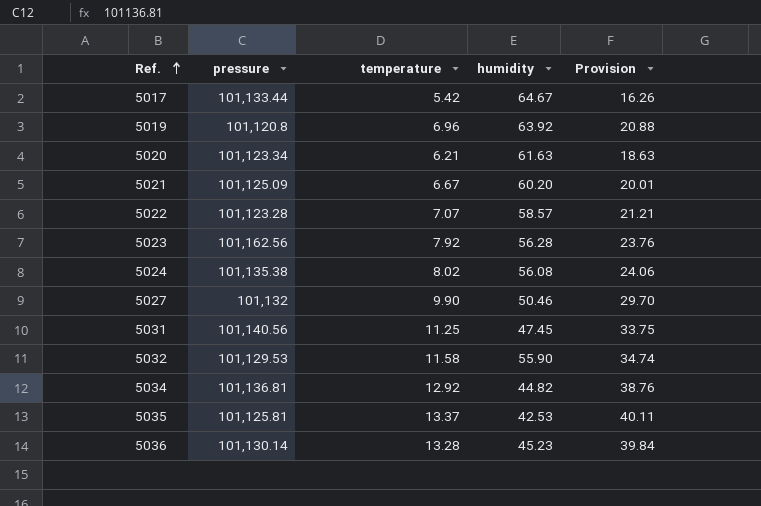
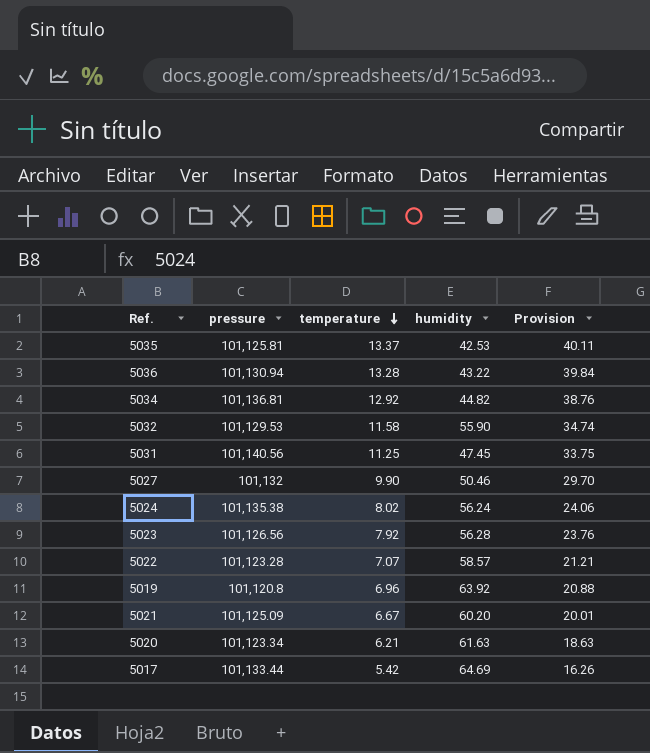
row order: Ref. ascending -> temperature descending
5036 | pressure: 101,130.14 -> 101,130.94
5036 | humidity: 45.23 -> 43.22
5024 | humidity: 56.08 -> 56.24
5023 | pressure: 101,162.56 -> 101,126.56
5017 | humidity: 64.67 -> 64.69

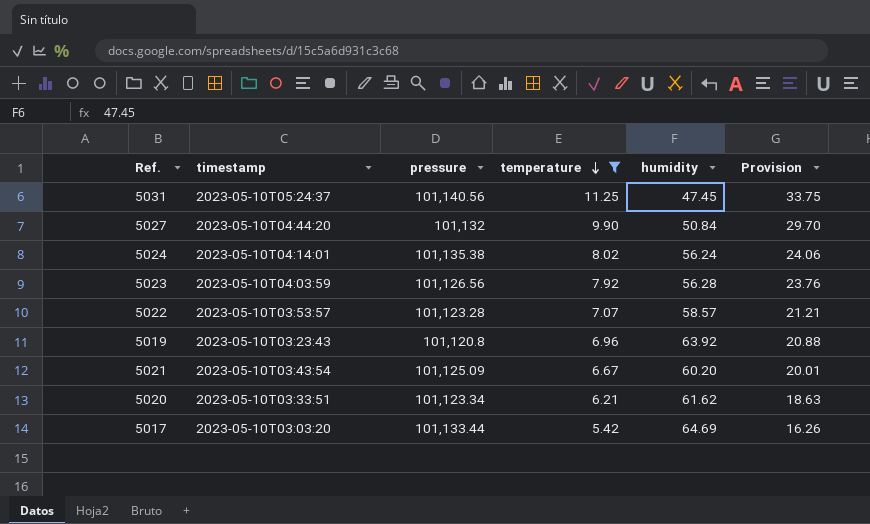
filter: none -> temperature <= 11.25
column timestamp | position: none -> 2
5027 | humidity: 50.46 -> 50.84
5020 | humidity: 61.63 -> 61.62

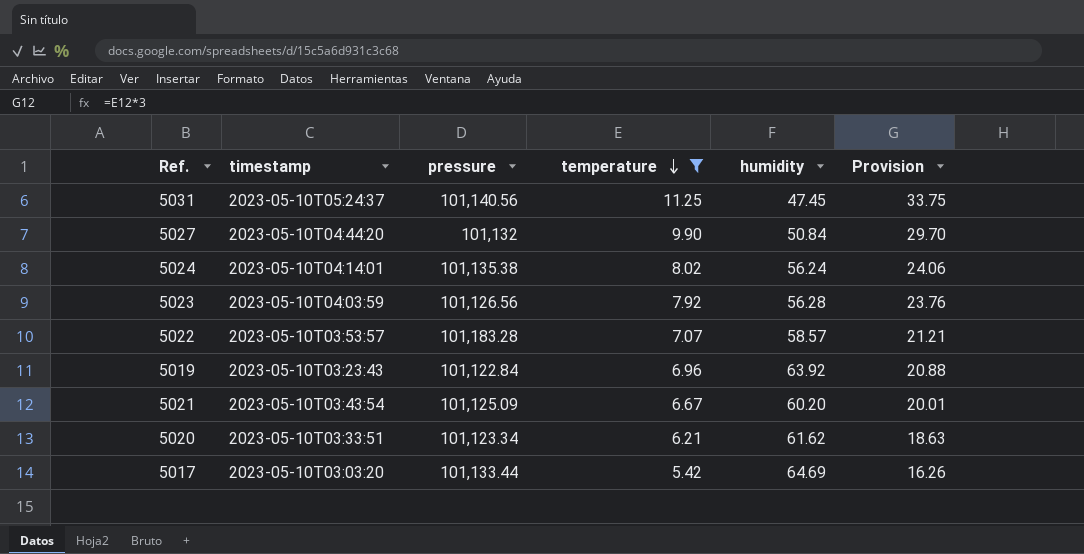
5022 | pressure: 101,123.28 -> 101,183.28
5019 | pressure: 101,120.8 -> 101,122.84

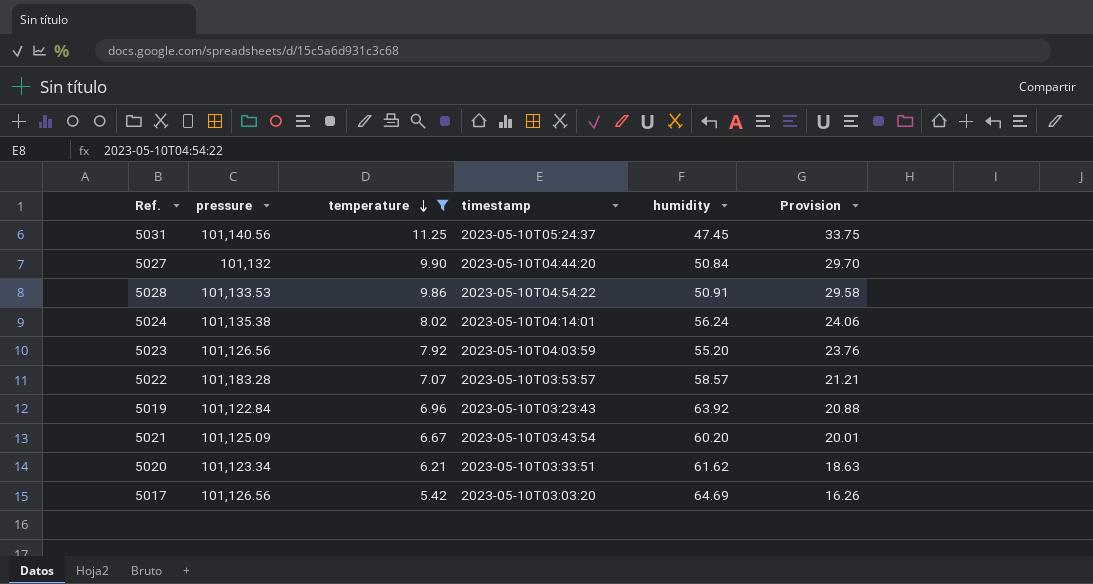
column timestamp | position: 2 -> 4
row 5028: none -> 101,133.53 | 9.86 | 2023-05-10T04:54:22 | 50.91 | 29.58
5023 | humidity: 56.28 -> 55.20
5017 | pressure: 101,133.44 -> 101,126.56

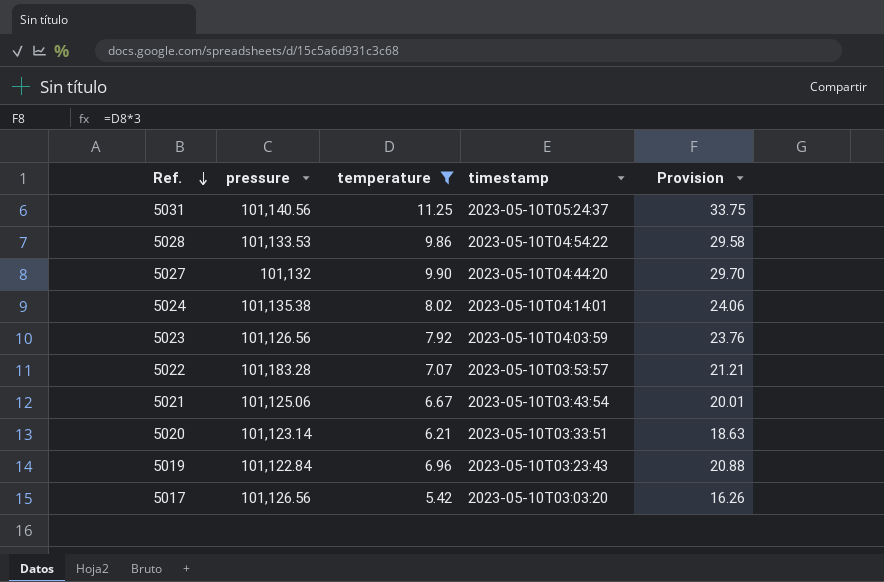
row order: temperature descending -> Ref. descending
column humidity | position: 5 -> none
5021 | pressure: 101,125.09 -> 101,125.06
5020 | pressure: 101,123.34 -> 101,123.14

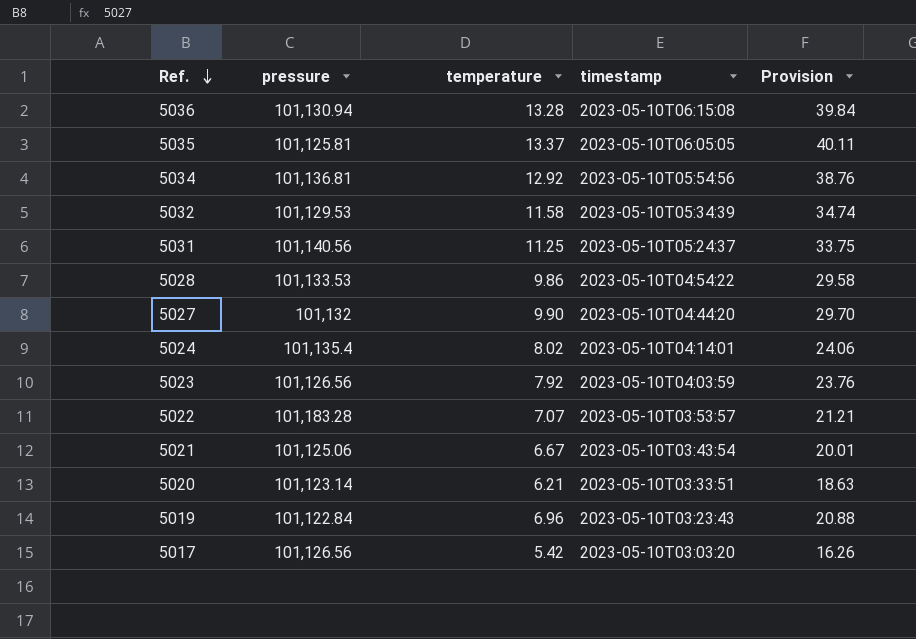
filter: temperature <= 11.25 -> none
5024 | pressure: 101,135.38 -> 101,135.4

